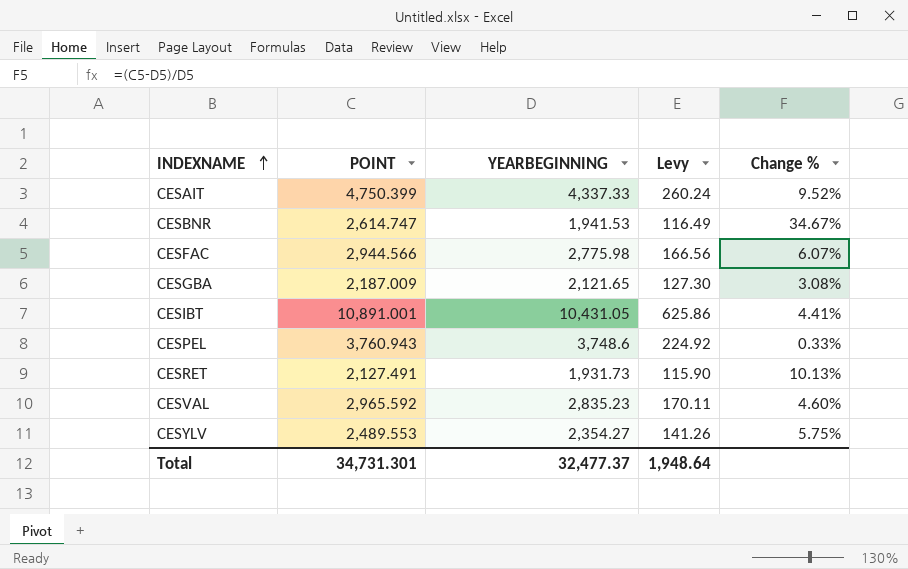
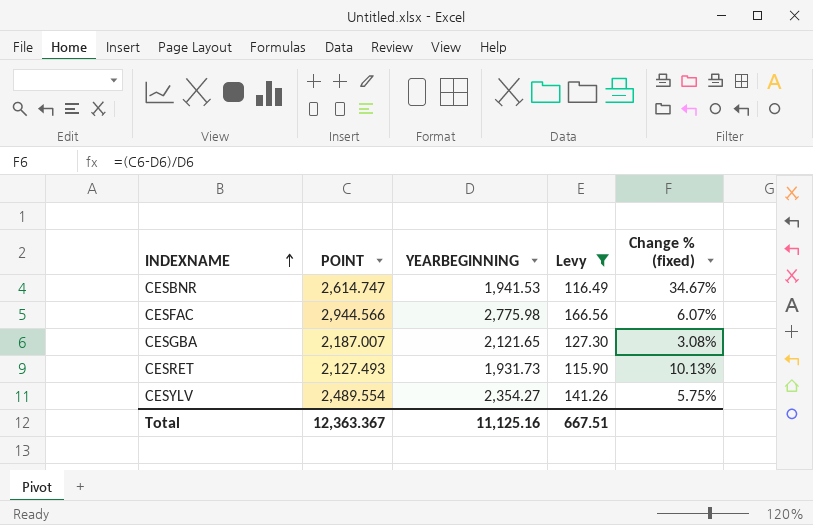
filter: none -> Levy <= 166.56
column name: Change % -> Change % (fixed)
CESGBA | POINT: 2,187.009 -> 2,187.007
CESRET | POINT: 2,127.491 -> 2,127.493
CESYLV | POINT: 2,489.553 -> 2,489.554
Total | POINT: 34,731.301 -> 12,363.367
Total | YEARBEGINNING: 32,477.37 -> 11,125.16
Total | Levy: 1,948.64 -> 667.51

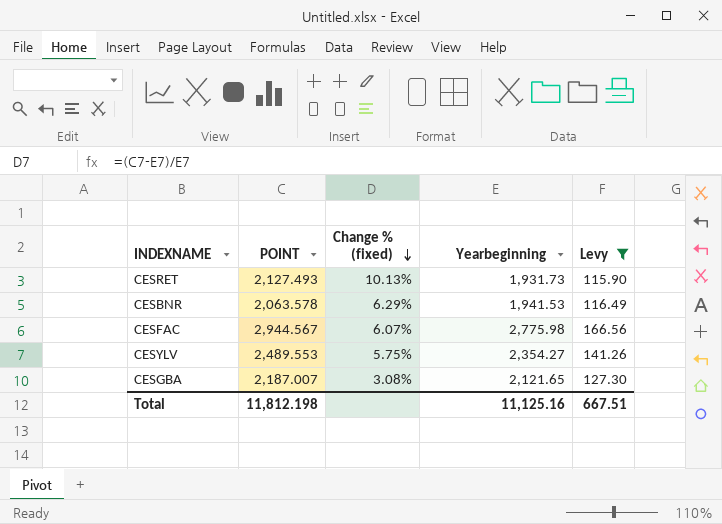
row order: INDEXNAME ascending -> Change % (fixed) descending
column Change % (fixed) | position: 5 -> 3
column name: YEARBEGINNING -> Yearbeginning
CESBNR | POINT: 2,614.747 -> 2,063.578
CESBNR | Change % (fixed): 34.67% -> 6.29%
CESFAC | POINT: 2,944.566 -> 2,944.567
CESYLV | POINT: 2,489.554 -> 2,489.553
Total | POINT: 12,363.367 -> 11,812.198

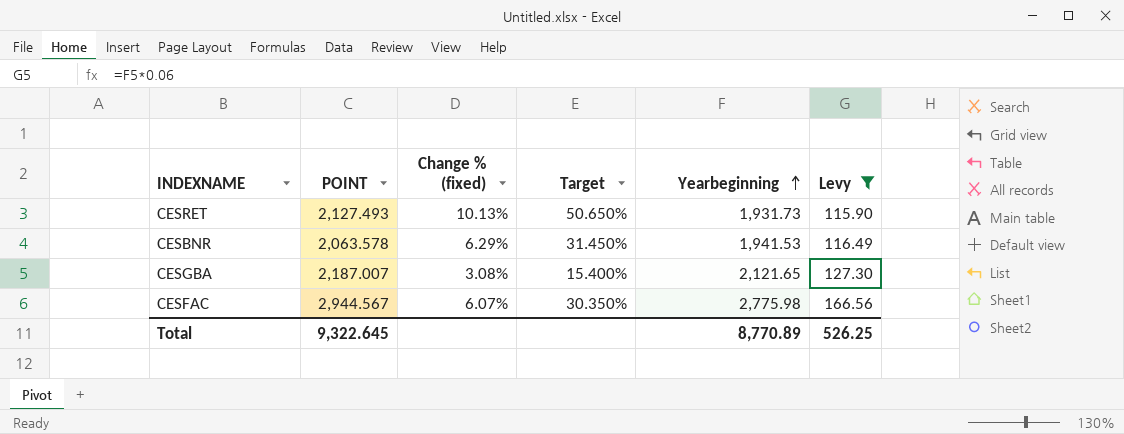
row order: Change % (fixed) descending -> Yearbeginning ascending
column Target | formula: none -> [Change % (fixed)] * 5
row CESYLV: 2,489.553 | 5.75% | 2,354.27 | 141.26 -> none
Total | POINT: 11,812.198 -> 9,322.645
Total | Yearbeginning: 11,125.16 -> 8,770.89
Total | Levy: 667.51 -> 526.25

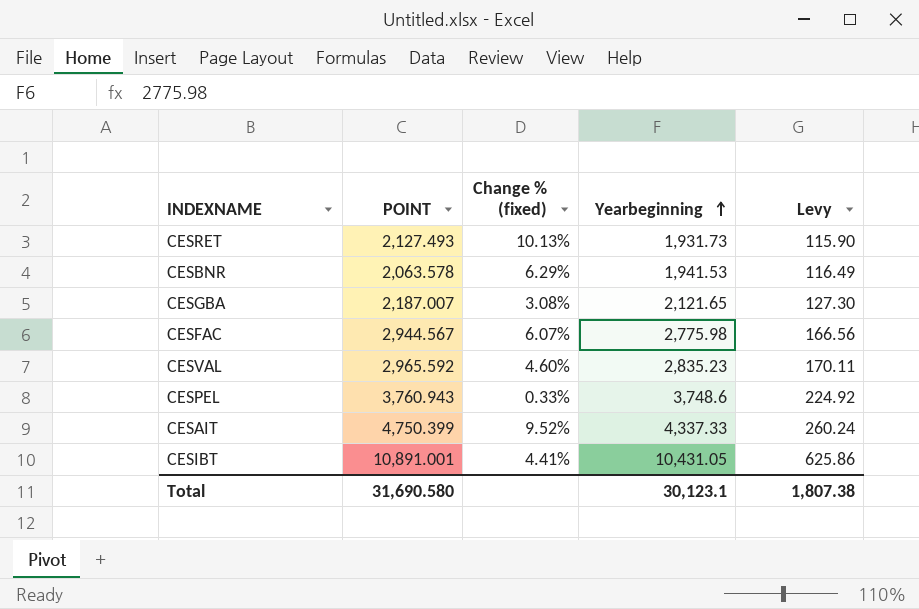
filter: Levy <= 166.56 -> none
column Target | formula: [Change % (fixed)] * 5 -> none
Total | POINT: 9,322.645 -> 31,690.580
Total | Yearbeginning: 8,770.89 -> 30,123.1
Total | Levy: 526.25 -> 1,807.38

